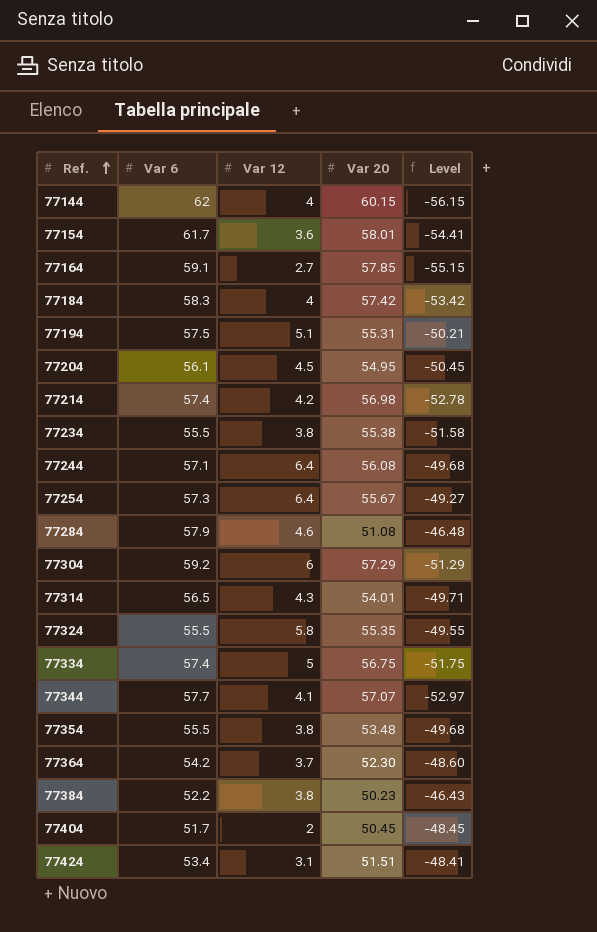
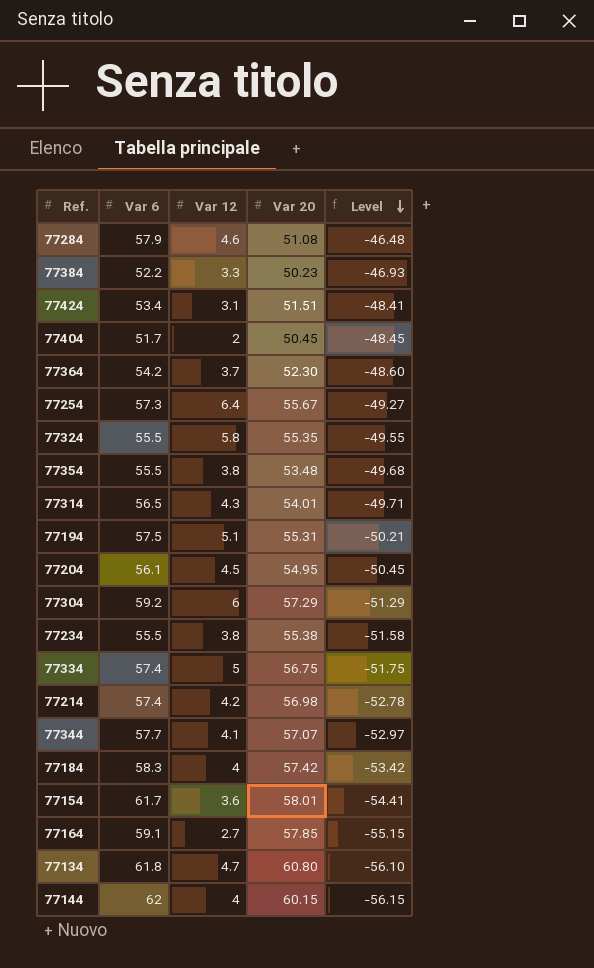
row order: Ref. ascending -> Level descending
row 77244: 57.1 | 6.4 | 56.08 | -49.68 -> none
77384 | Var 12: 3.8 -> 3.3
77384 | Level: -46.43 -> -46.93
row 77134: none -> 61.8 | 4.7 | 60.80 | -56.10

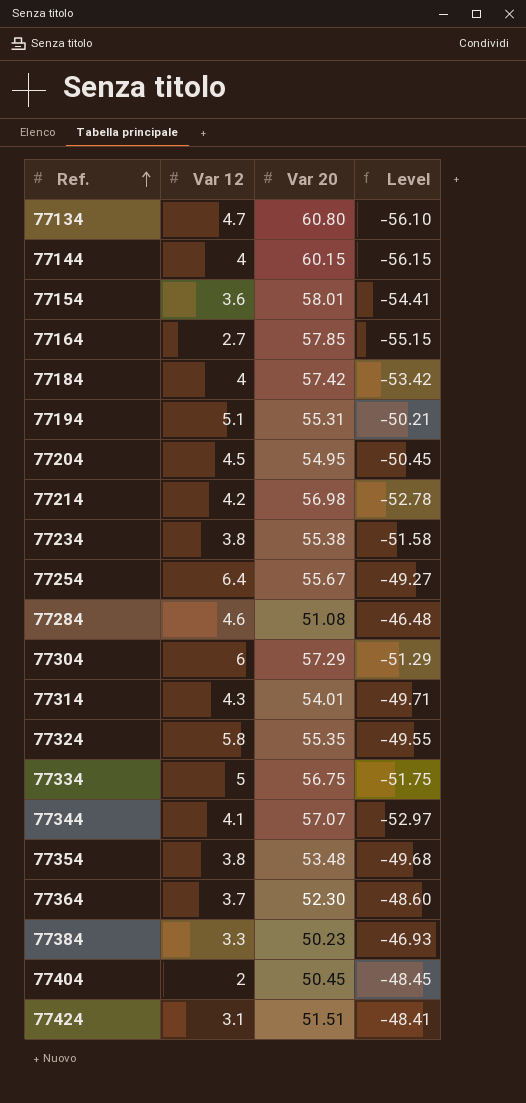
row order: Level descending -> Ref. ascending
column Var 6 | position: 2 -> none

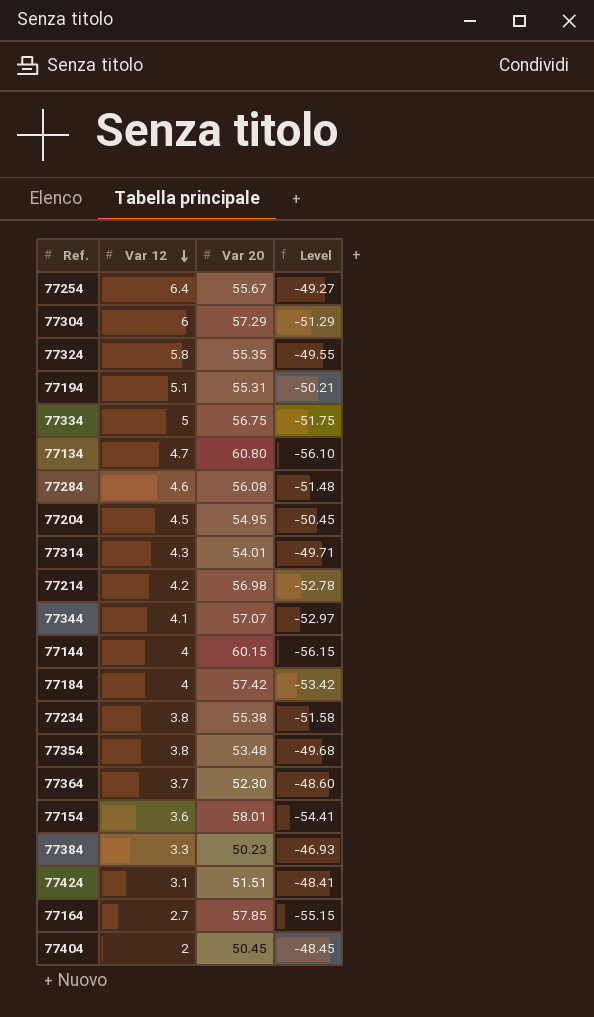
row order: Ref. ascending -> Var 12 descending
77284 | Var 20: 51.08 -> 56.08
77284 | Level: -46.48 -> -51.48

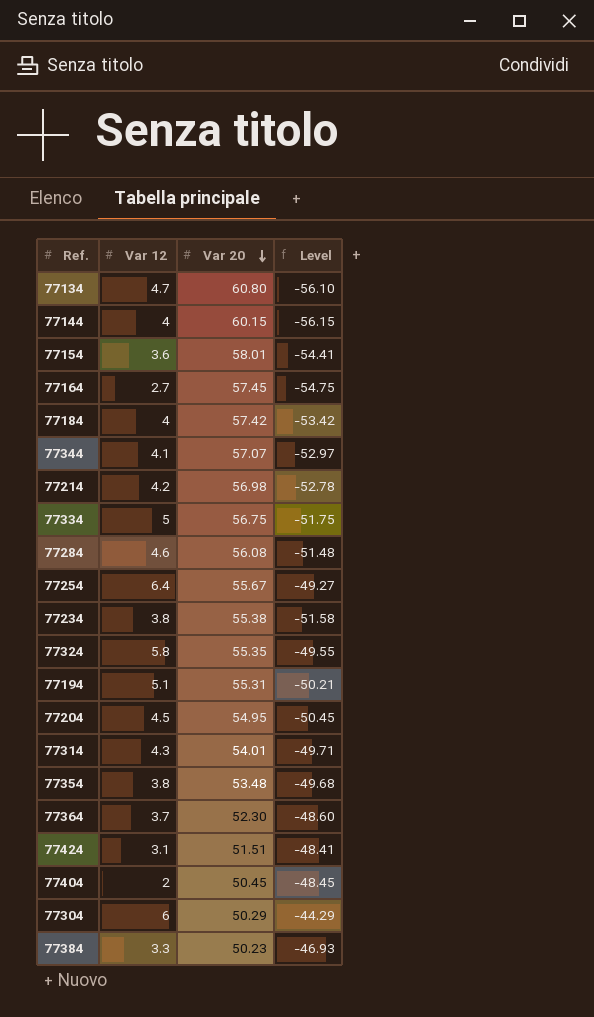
row order: Var 12 descending -> Var 20 descending
77164 | Var 20: 57.85 -> 57.45
77164 | Level: -55.15 -> -54.75
77304 | Var 20: 57.29 -> 50.29
77304 | Level: -51.29 -> -44.29

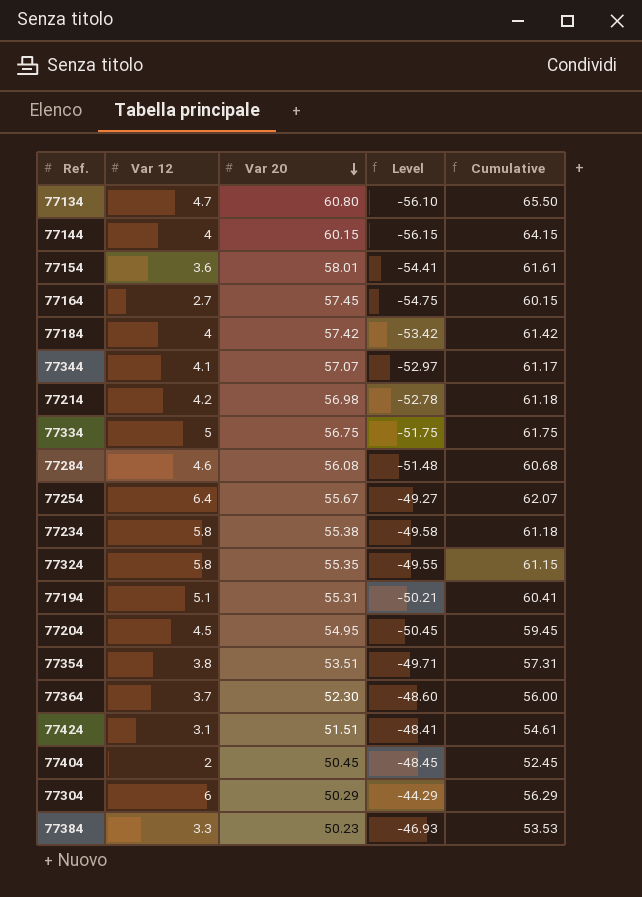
column Cumulative | formula: none -> [Var 12] + [Var 20]
row 77314: 4.3 | 54.01 | -49.71 -> none
77234 | Var 12: 3.8 -> 5.8
77234 | Level: -51.58 -> -49.58
77354 | Var 20: 53.48 -> 53.51
77354 | Level: -49.68 -> -49.71

